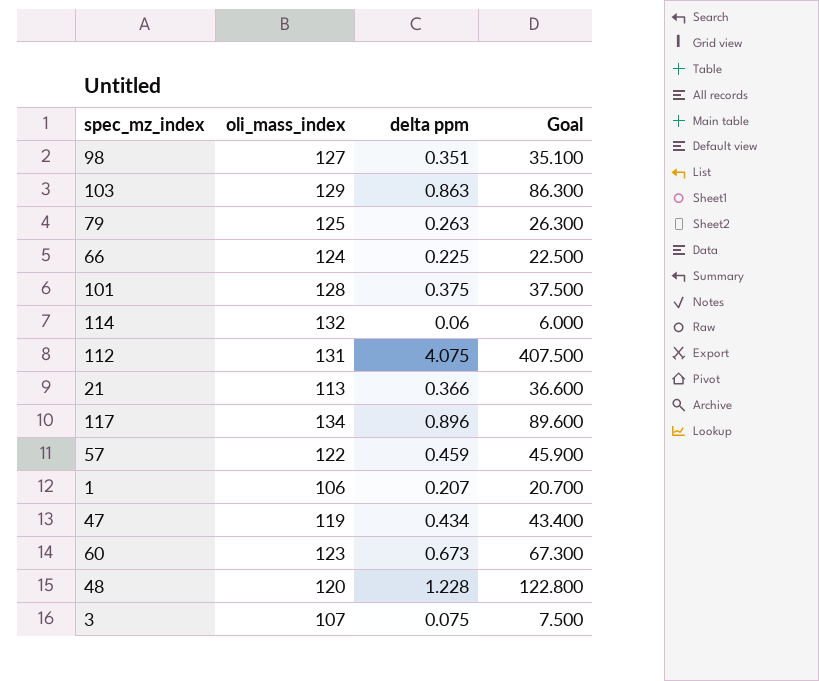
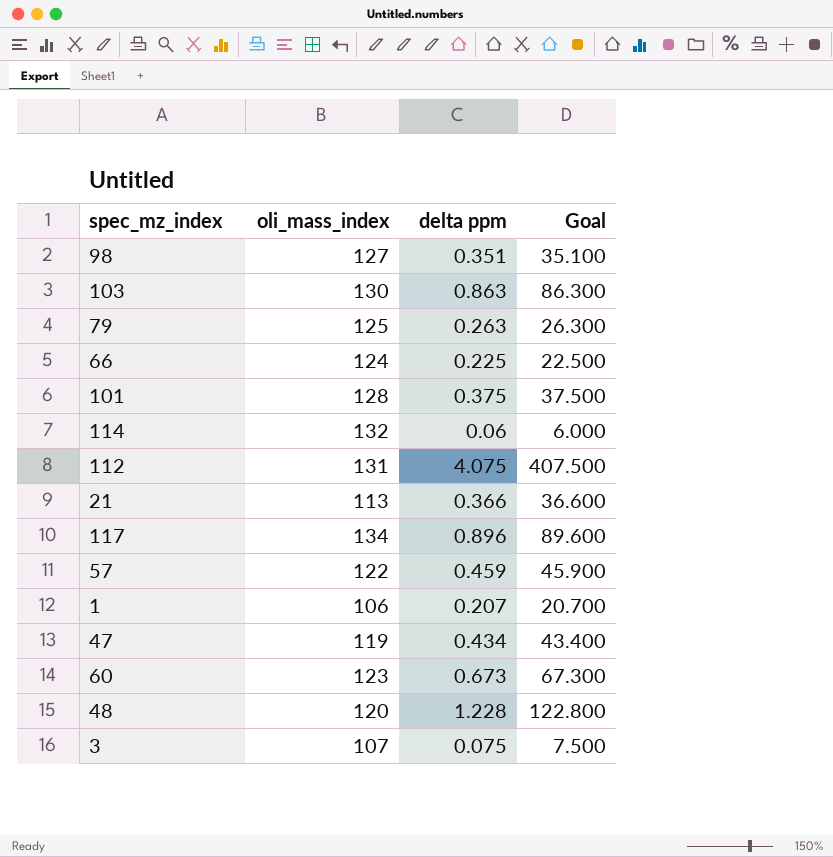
103 | oli_mass_index: 129 -> 130

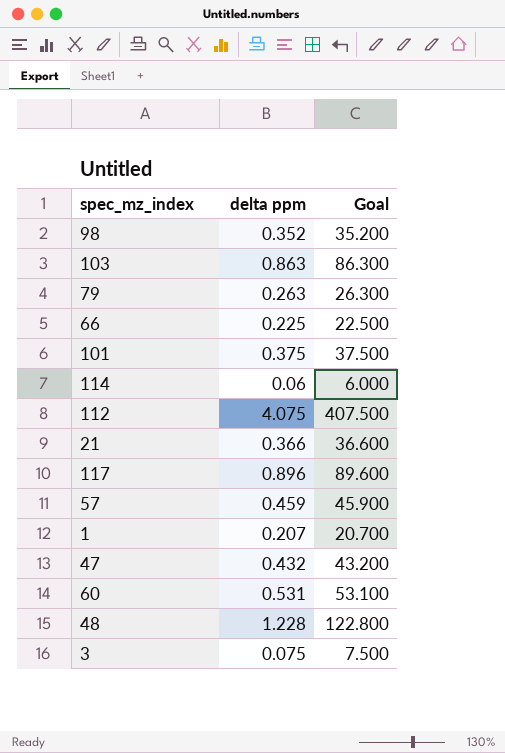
column oli_mass_index | position: 2 -> none
98 | delta ppm: 0.351 -> 0.352
98 | Goal: 35.100 -> 35.200
47 | delta ppm: 0.434 -> 0.432
47 | Goal: 43.400 -> 43.200
60 | delta ppm: 0.673 -> 0.531
60 | Goal: 67.300 -> 53.100

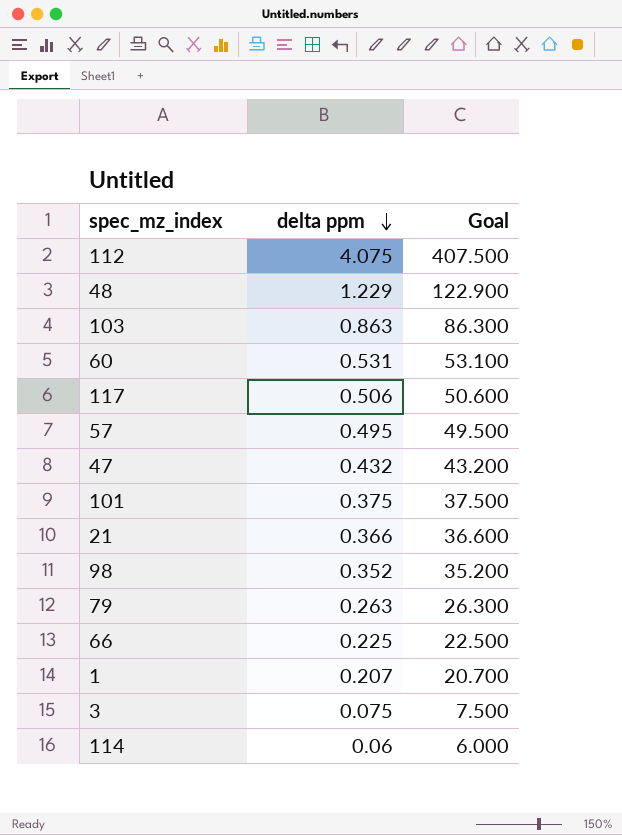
row order: none -> delta ppm descending
48 | delta ppm: 1.228 -> 1.229
48 | Goal: 122.800 -> 122.900
117 | delta ppm: 0.896 -> 0.506
117 | Goal: 89.600 -> 50.600
57 | delta ppm: 0.459 -> 0.495
57 | Goal: 45.900 -> 49.500

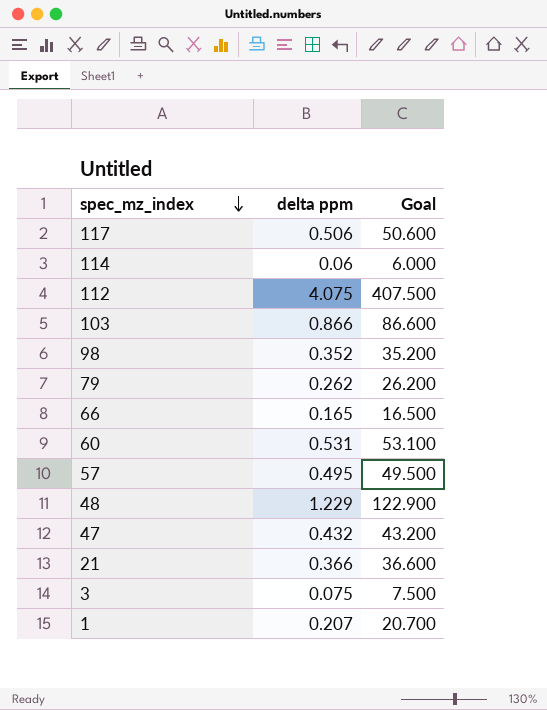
row order: delta ppm descending -> spec_mz_index descending
row 101: 0.375 | 37.500 -> none
103 | delta ppm: 0.863 -> 0.866
103 | Goal: 86.300 -> 86.600
79 | delta ppm: 0.263 -> 0.262
79 | Goal: 26.300 -> 26.200
66 | delta ppm: 0.225 -> 0.165
66 | Goal: 22.500 -> 16.500

